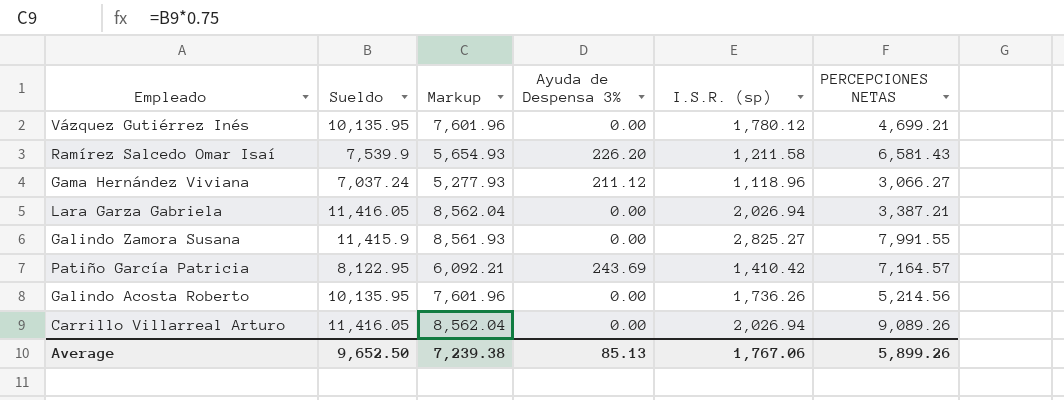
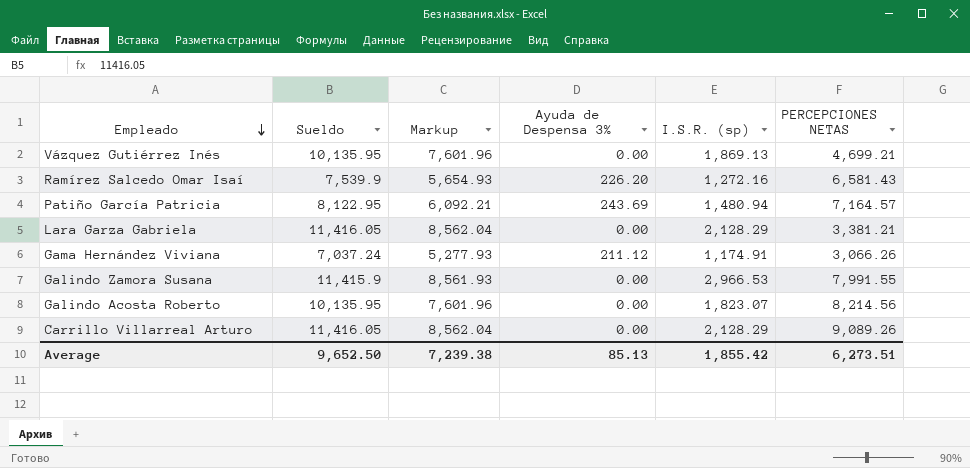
row order: none -> Empleado descending
Vázquez Gutiérrez Inés | I.S.R. (sp): 1,780.12 -> 1,869.13
Ramírez Salcedo Omar Isaí | I.S.R. (sp): 1,211.58 -> 1,272.16
Patiño García Patricia | I.S.R. (sp): 1,410.42 -> 1,480.94
Lara Garza Gabriela | I.S.R. (sp): 2,026.94 -> 2,128.29
Lara Garza Gabriela | PERCEPCIONES NETAS: 3,387.21 -> 3,381.21
Gama Hernández Viviana | I.S.R. (sp): 1,118.96 -> 1,174.91
Gama Hernández Viviana | PERCEPCIONES NETAS: 3,066.27 -> 3,066.26
Galindo Zamora Susana | I.S.R. (sp): 2,825.27 -> 2,966.53
Galindo Acosta Roberto | I.S.R. (sp): 1,736.26 -> 1,823.07
Galindo Acosta Roberto | PERCEPCIONES NETAS: 5,214.56 -> 8,214.56
Carrillo Villarreal Arturo | I.S.R. (sp): 2,026.94 -> 2,128.29
Average | I.S.R. (sp): 1,767.06 -> 1,855.42
Average | PERCEPCIONES NETAS: 5,899.26 -> 6,273.51

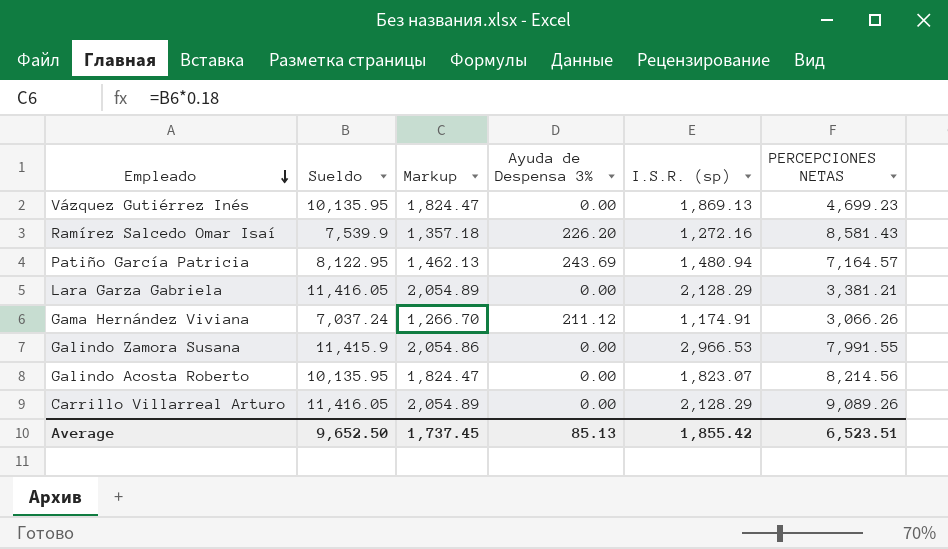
column Markup | formula: [Sueldo] * 0.75 -> [Sueldo] * 0.18
Vázquez Gutiérrez Inés | PERCEPCIONES NETAS: 4,699.21 -> 4,699.23
Ramírez Salcedo Omar Isaí | PERCEPCIONES NETAS: 6,581.43 -> 8,581.43
Average | Markup: 7,239.38 -> 1,737.45
Average | PERCEPCIONES NETAS: 6,273.51 -> 6,523.51

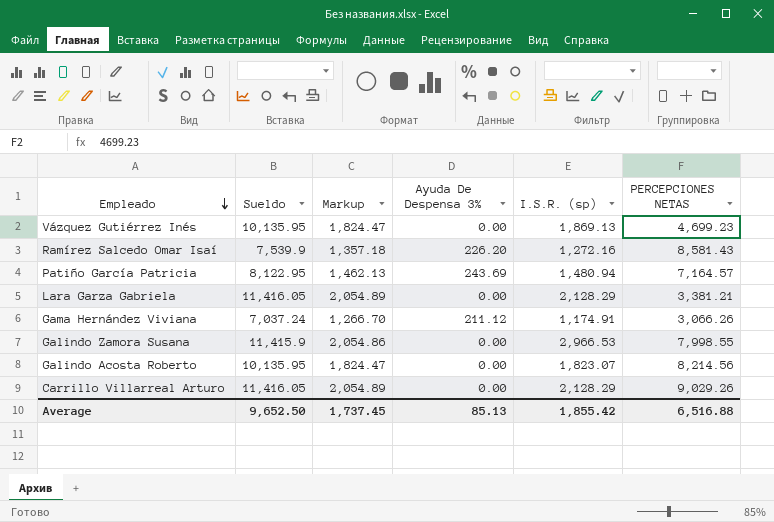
column name: Ayuda de Despensa 3% -> Ayuda De Despensa 3%
Galindo Zamora Susana | PERCEPCIONES NETAS: 7,991.55 -> 7,998.55
Carrillo Villarreal Arturo | PERCEPCIONES NETAS: 9,089.26 -> 9,029.26
Average | PERCEPCIONES NETAS: 6,523.51 -> 6,516.88

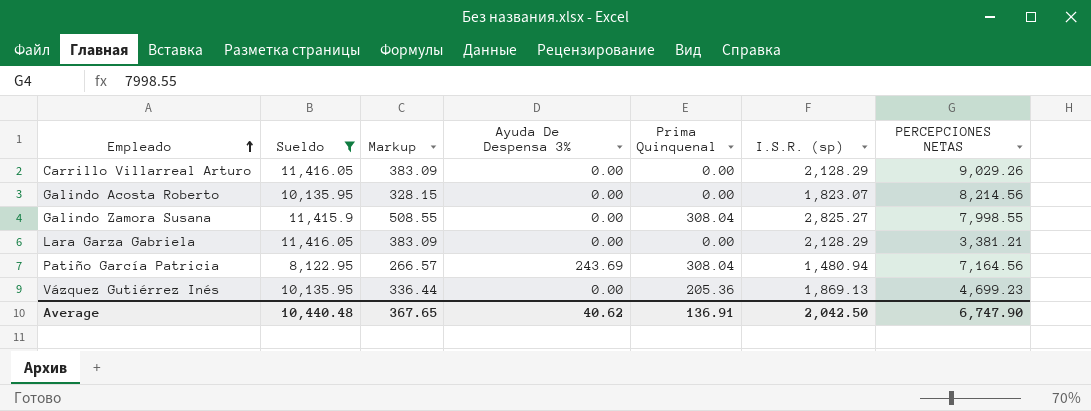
filter: none -> Sueldo >= 8,122.95
row order: Empleado descending -> Empleado ascending
column Markup | formula: [Sueldo] * 0.18 -> [I.S.R. (sp)] * 0.18
column Prima Quinquenal | position: none -> 5
Galindo Zamora Susana | I.S.R. (sp): 2,966.53 -> 2,825.27
Patiño García Patricia | PERCEPCIONES NETAS: 7,164.57 -> 7,164.56
Average | Sueldo: 9,652.50 -> 10,440.48
Average | Markup: 1,737.45 -> 367.65
Average | Ayuda De Despensa 3%: 85.13 -> 40.62
Average | I.S.R. (sp): 1,855.42 -> 2,042.50
Average | PERCEPCIONES NETAS: 6,516.88 -> 6,747.90

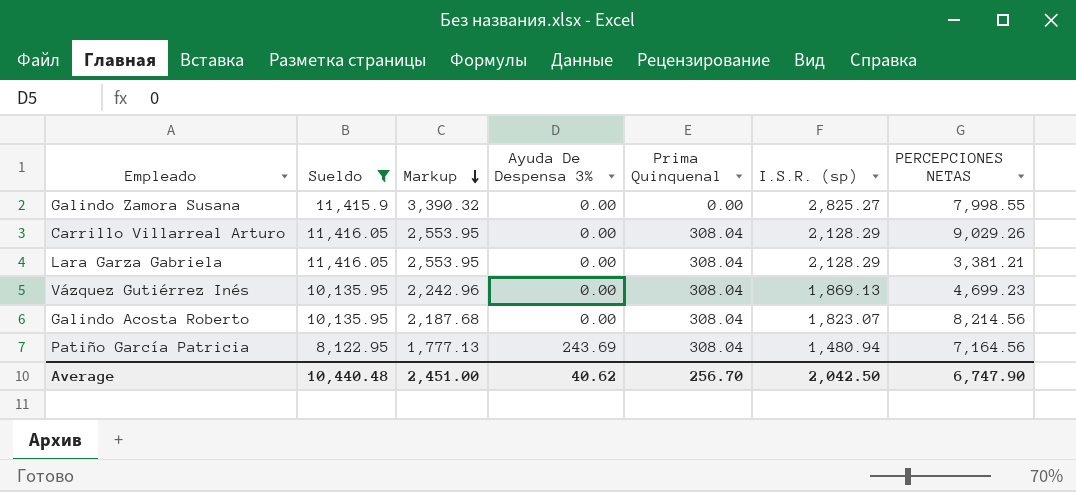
row order: Empleado ascending -> Markup descending
column Markup | formula: [I.S.R. (sp)] * 0.18 -> [I.S.R. (sp)] * 1.2
Galindo Zamora Susana | Prima Quinquenal: 308.04 -> 0.00
Carrillo Villarreal Arturo | Prima Quinquenal: 0.00 -> 308.04
Lara Garza Gabriela | Prima Quinquenal: 0.00 -> 308.04
Vázquez Gutiérrez Inés | Prima Quinquenal: 205.36 -> 308.04
Galindo Acosta Roberto | Prima Quinquenal: 0.00 -> 308.04
Average | Markup: 367.65 -> 2,451.00
Average | Prima Quinquenal: 136.91 -> 256.70

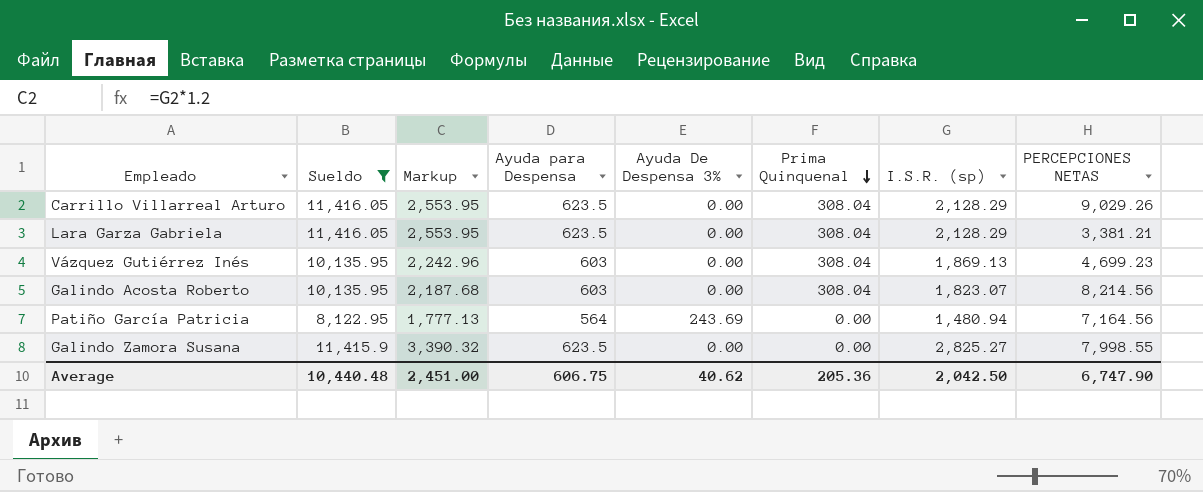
row order: Markup descending -> Prima Quinquenal descending
column Ayuda para Despensa | position: none -> 4
Patiño García Patricia | Prima Quinquenal: 308.04 -> 0.00
Average | Prima Quinquenal: 256.70 -> 205.36

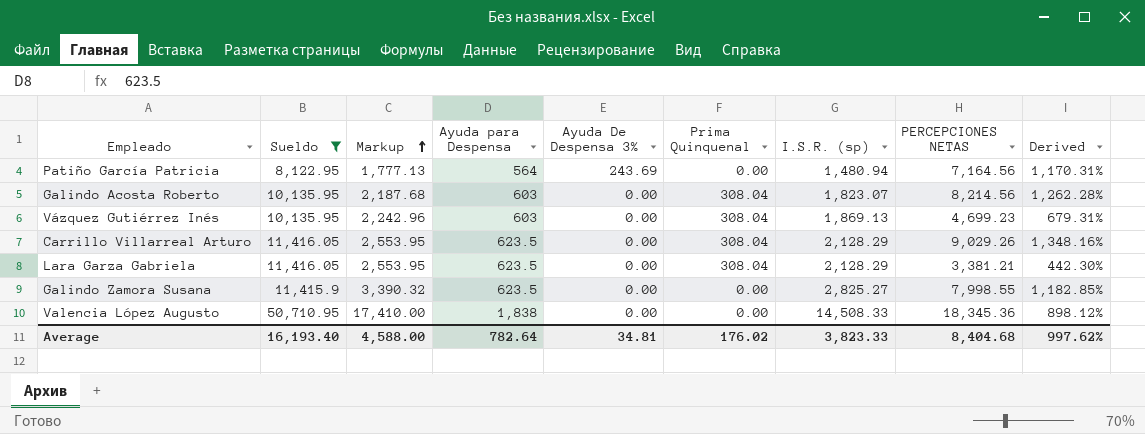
row order: Prima Quinquenal descending -> Markup ascending
column Derived | formula: none -> ([PERCEPCIONES NETAS] - [Ayuda para Despensa]) / [Ayuda para Despensa]
row Valencia López Augusto: none -> 50,710.95 | 17,410.00 | 1,838 | 0.00 | 0.00 | 14,508.33 | 18,345.36 | 898.12%
Average | Sueldo: 10,440.48 -> 16,193.40
Average | Markup: 2,451.00 -> 4,588.00
Average | Ayuda para Despensa: 606.75 -> 782.64
Average | Ayuda De Despensa 3%: 40.62 -> 34.81
Average | Prima Quinquenal: 205.36 -> 176.02
Average | I.S.R. (sp): 2,042.50 -> 3,823.33
Average | PERCEPCIONES NETAS: 6,747.90 -> 8,404.68

